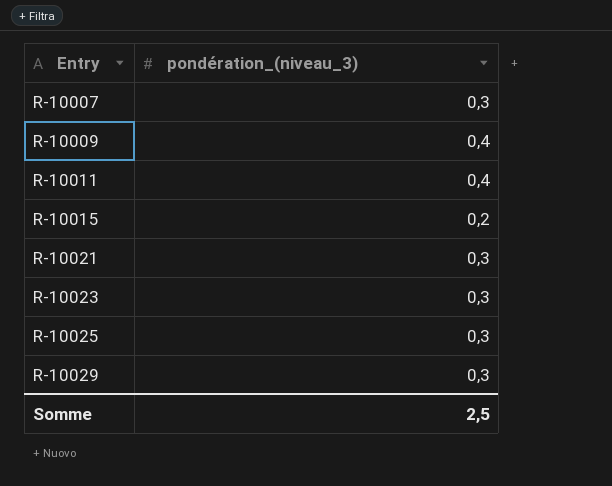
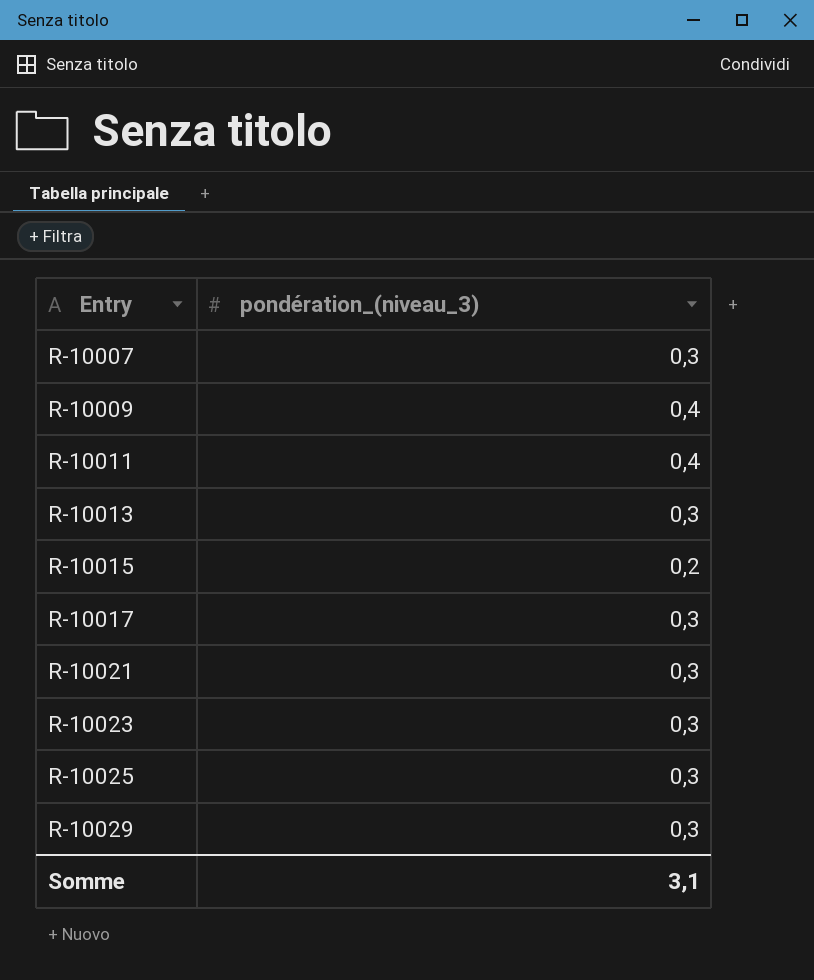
row R-10013: none -> 0,3
row R-10017: none -> 0,3
Somme | pondération_(niveau_3): 2,5 -> 3,1

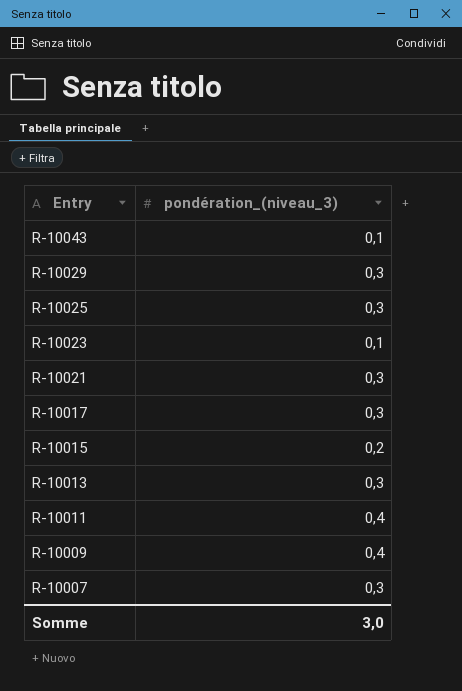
row order: Entry ascending -> Entry descending
row R-10043: none -> 0,1
R-10023 | pondération_(niveau_3): 0,3 -> 0,1
Somme | pondération_(niveau_3): 3,1 -> 3,0

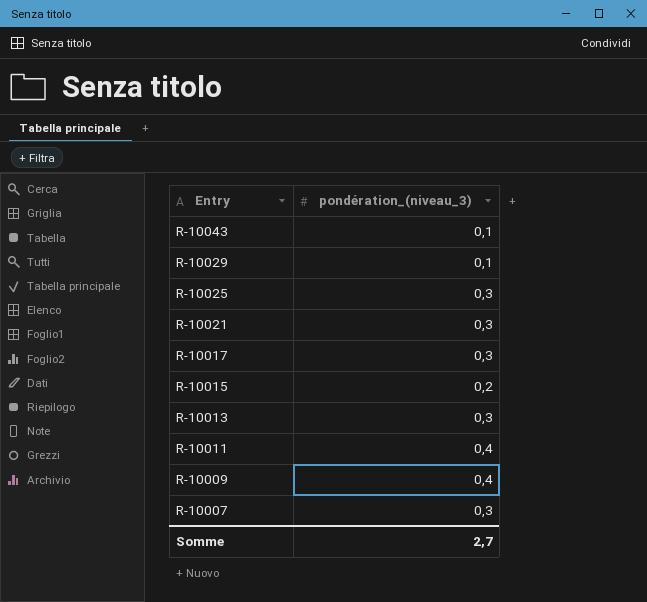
row R-10023: 0,1 -> none
R-10029 | pondération_(niveau_3): 0,3 -> 0,1
Somme | pondération_(niveau_3): 3,0 -> 2,7

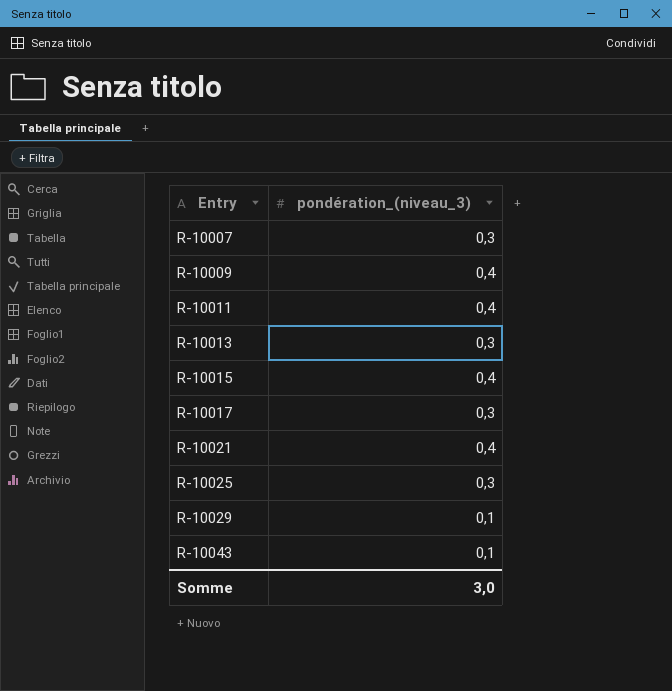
row order: Entry descending -> Entry ascending
R-10015 | pondération_(niveau_3): 0,2 -> 0,4
R-10021 | pondération_(niveau_3): 0,3 -> 0,4
Somme | pondération_(niveau_3): 2,7 -> 3,0

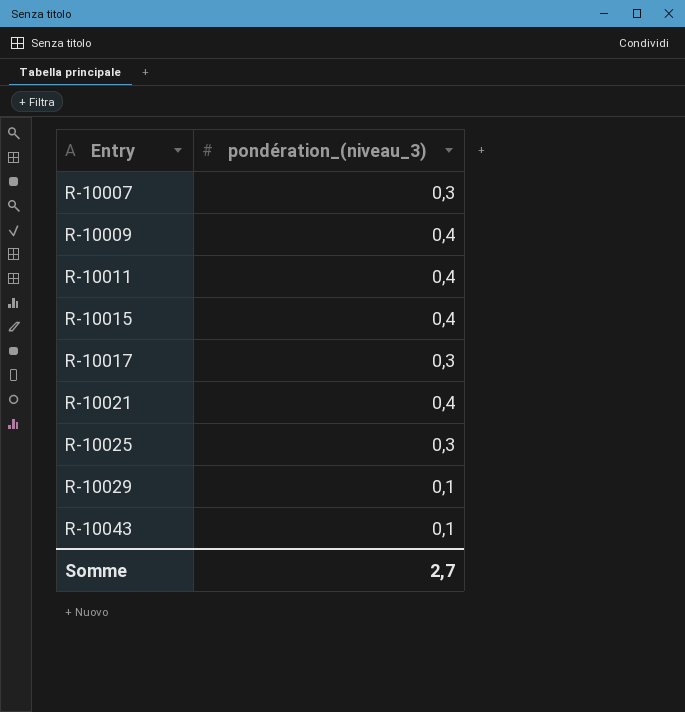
row R-10013: 0,3 -> none
Somme | pondération_(niveau_3): 3,0 -> 2,7

